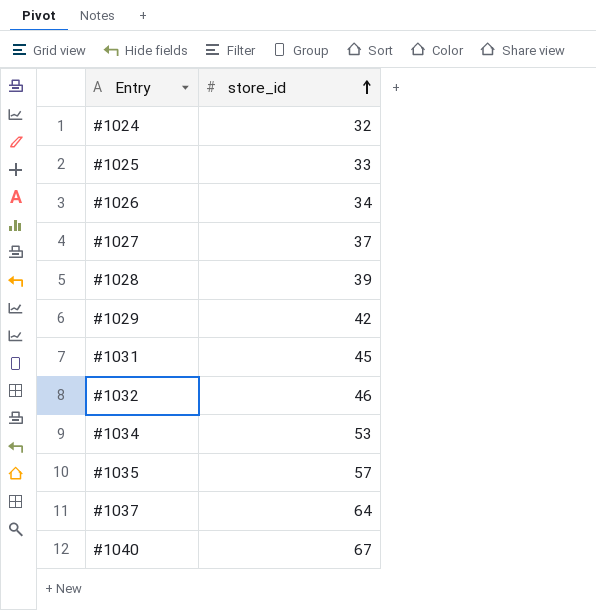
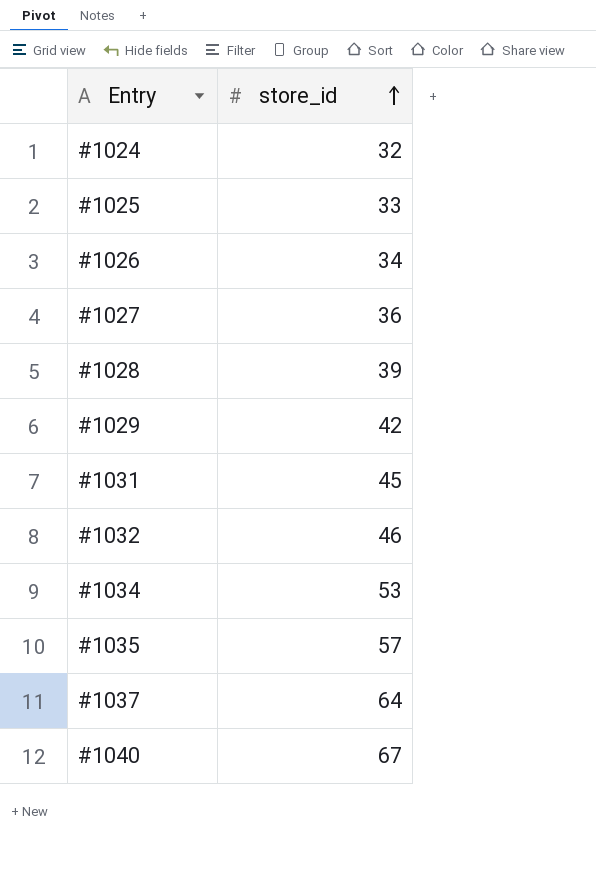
#1027 | store_id: 37 -> 36

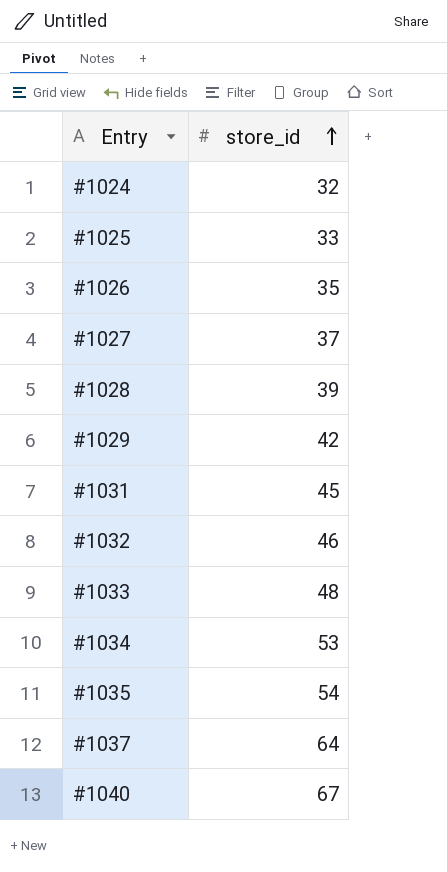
#1026 | store_id: 34 -> 35
#1027 | store_id: 36 -> 37
row #1033: none -> 48
#1035 | store_id: 57 -> 54

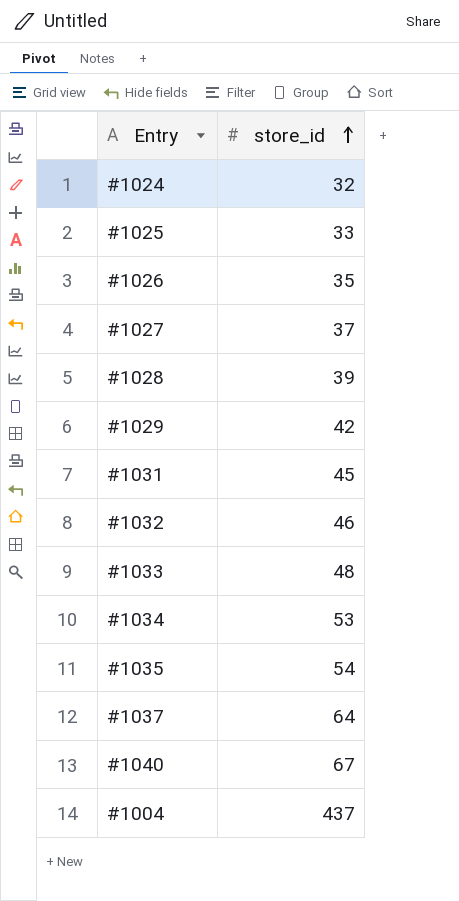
row #1004: none -> 437

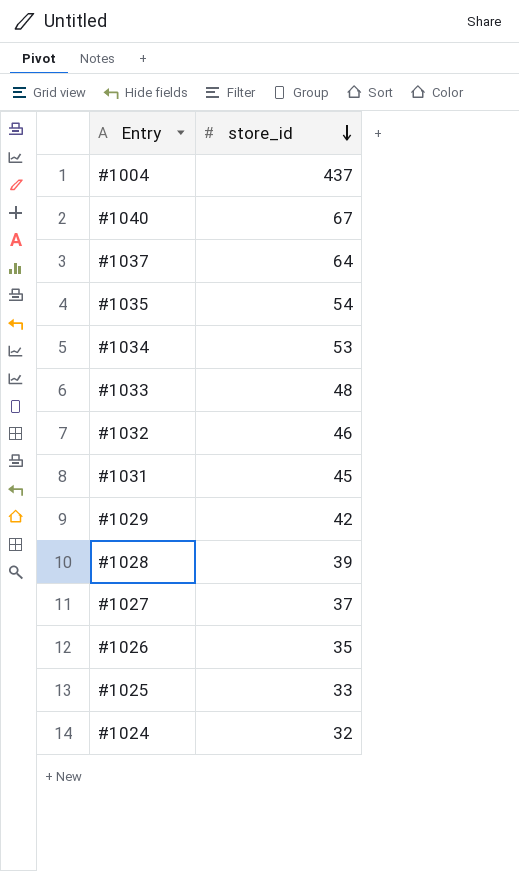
row order: store_id ascending -> store_id descending

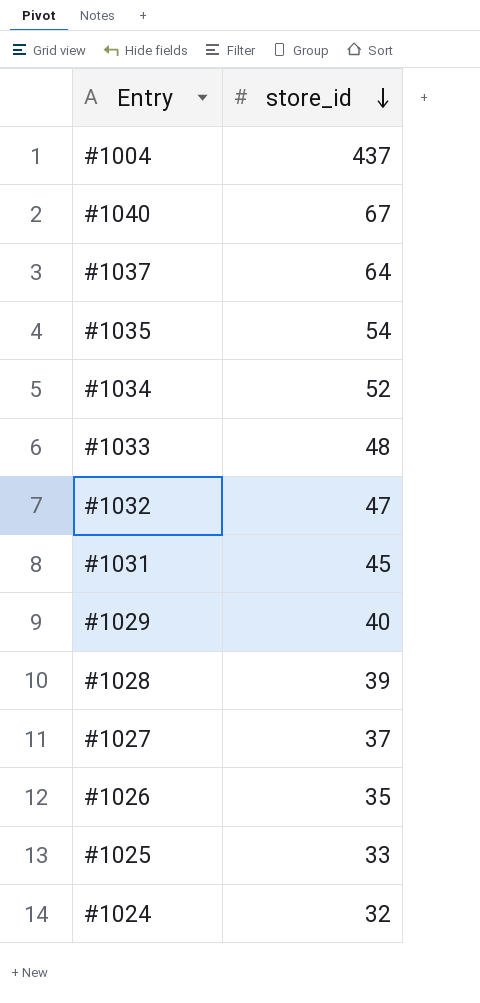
#1034 | store_id: 53 -> 52
#1032 | store_id: 46 -> 47
#1029 | store_id: 42 -> 40

